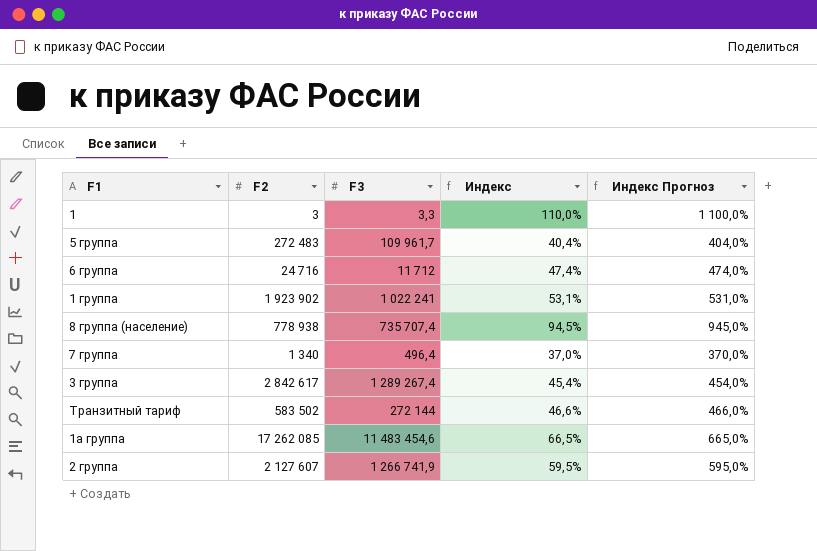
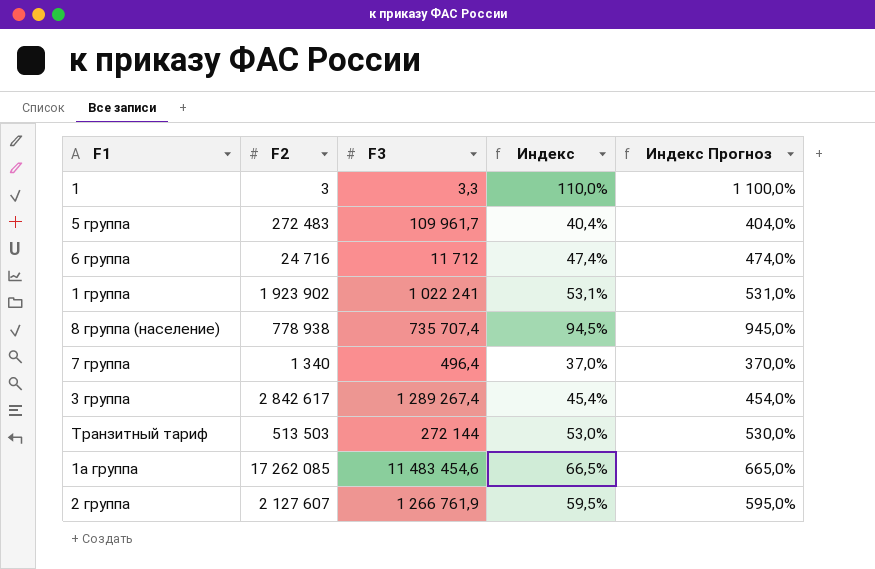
Транзитный тариф | F2: 583 502 -> 513 503
Транзитный тариф | Индекс: 46,6% -> 53,0%
Транзитный тариф | Индекс Прогноз: 466,0% -> 530,0%
2 группа | F3: 1 266 741,9 -> 1 266 761,9

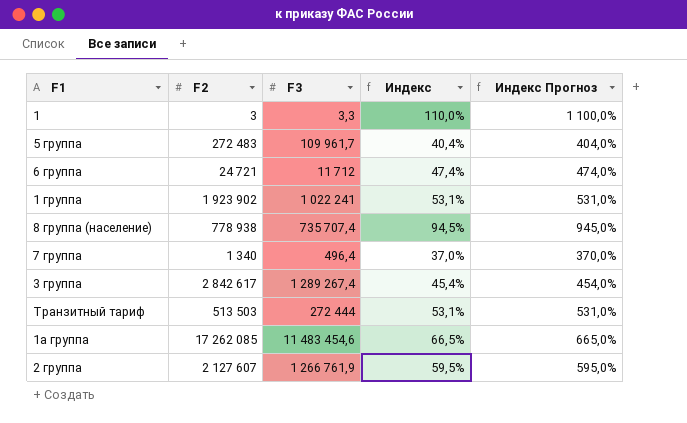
6 группа | F2: 24 716 -> 24 721
Транзитный тариф | F3: 272 144 -> 272 444
Транзитный тариф | Индекс: 53,0% -> 53,1%
Транзитный тариф | Индекс Прогноз: 530,0% -> 531,0%

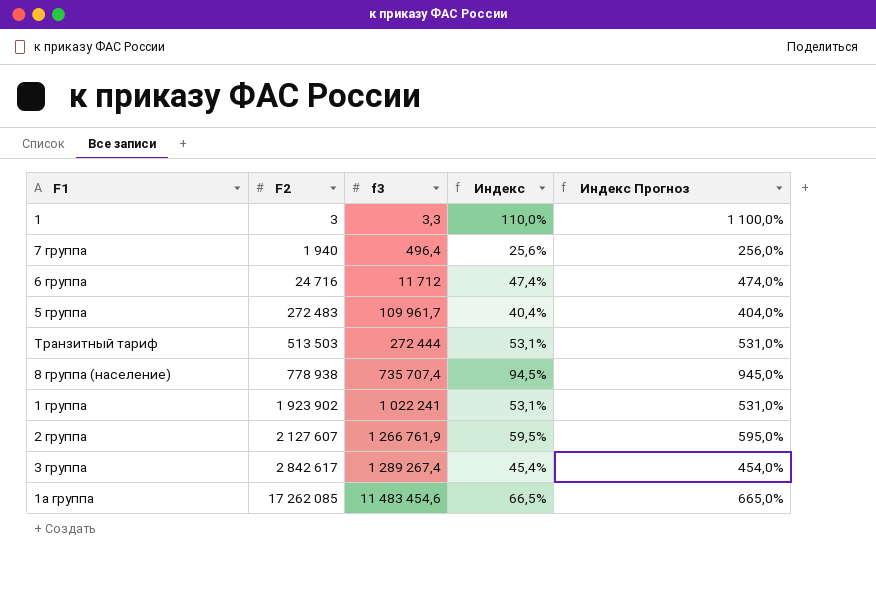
row order: none -> F2 ascending
column name: F3 -> f3
7 группа | F2: 1 340 -> 1 940
7 группа | Индекс: 37,0% -> 25,6%
7 группа | Индекс Прогноз: 370,0% -> 256,0%
6 группа | F2: 24 721 -> 24 716

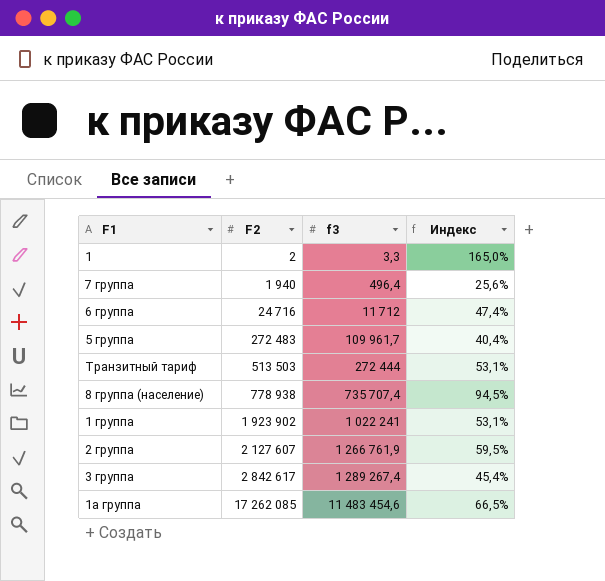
column Индекс Прогноз | formula: [Индекс] * 10 -> none
1 | F2: 3 -> 2
1 | Индекс: 110,0% -> 165,0%

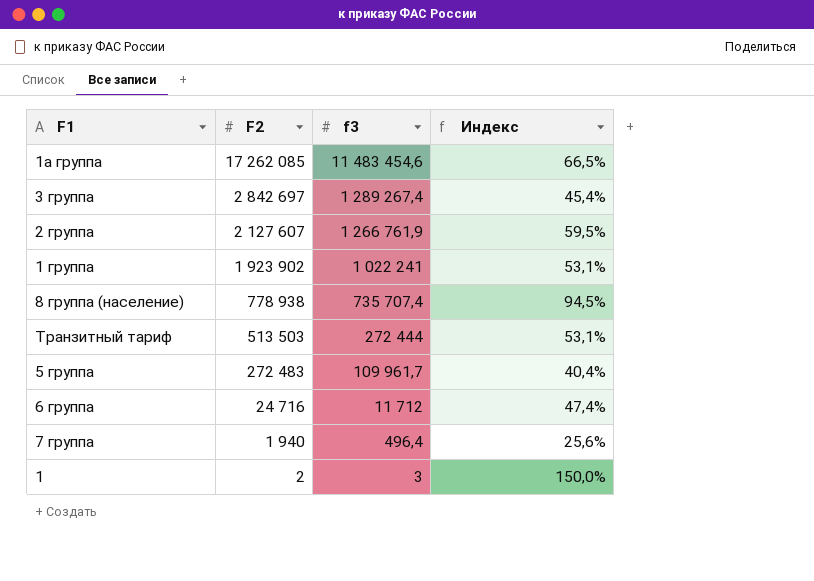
row order: F2 ascending -> F2 descending
3 группа | F2: 2 842 617 -> 2 842 697
1 | f3: 3,3 -> 3
1 | Индекс: 165,0% -> 150,0%

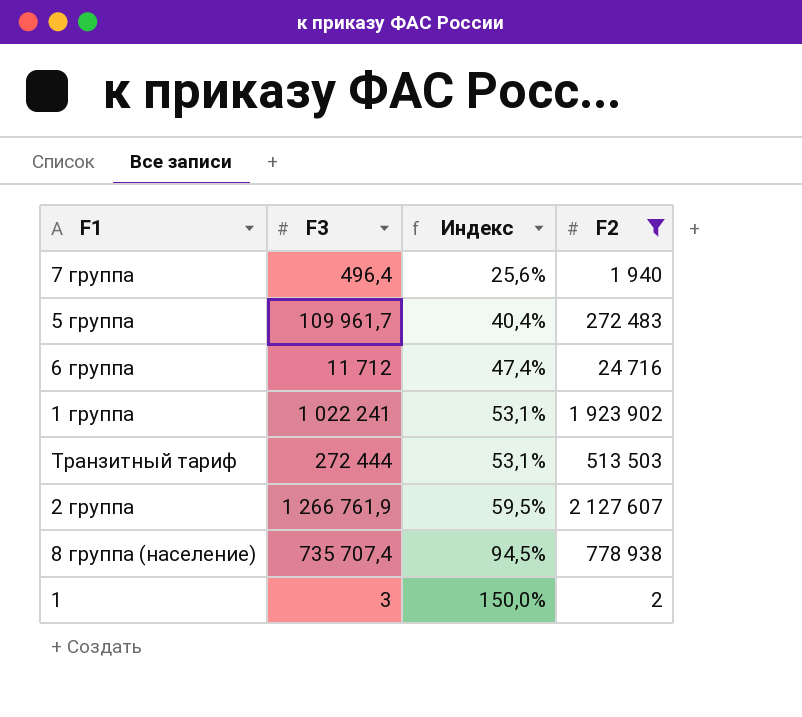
filter: none -> F2 <= 2 127 607
row order: F2 descending -> Индекс ascending
column name: f3 -> F3
column F2 | position: 2 -> 4

